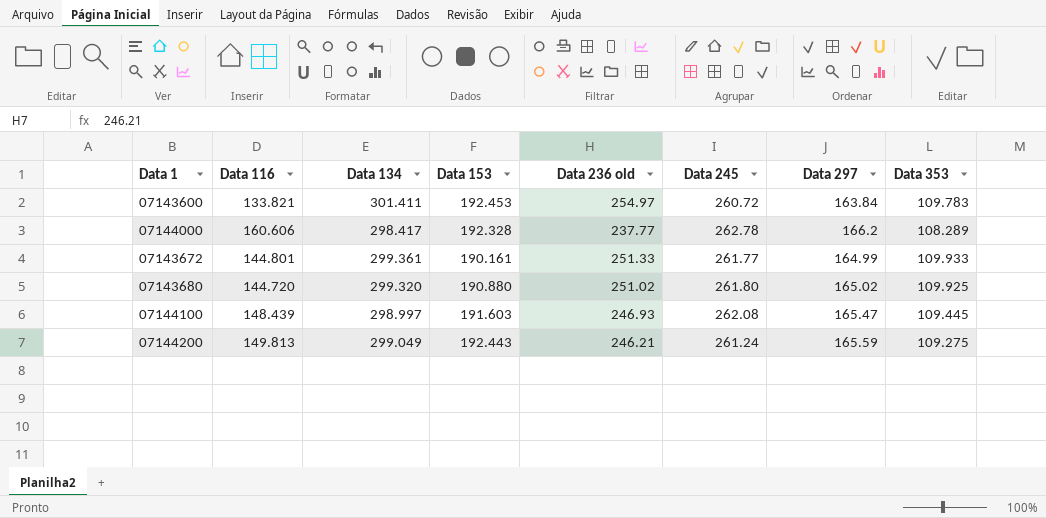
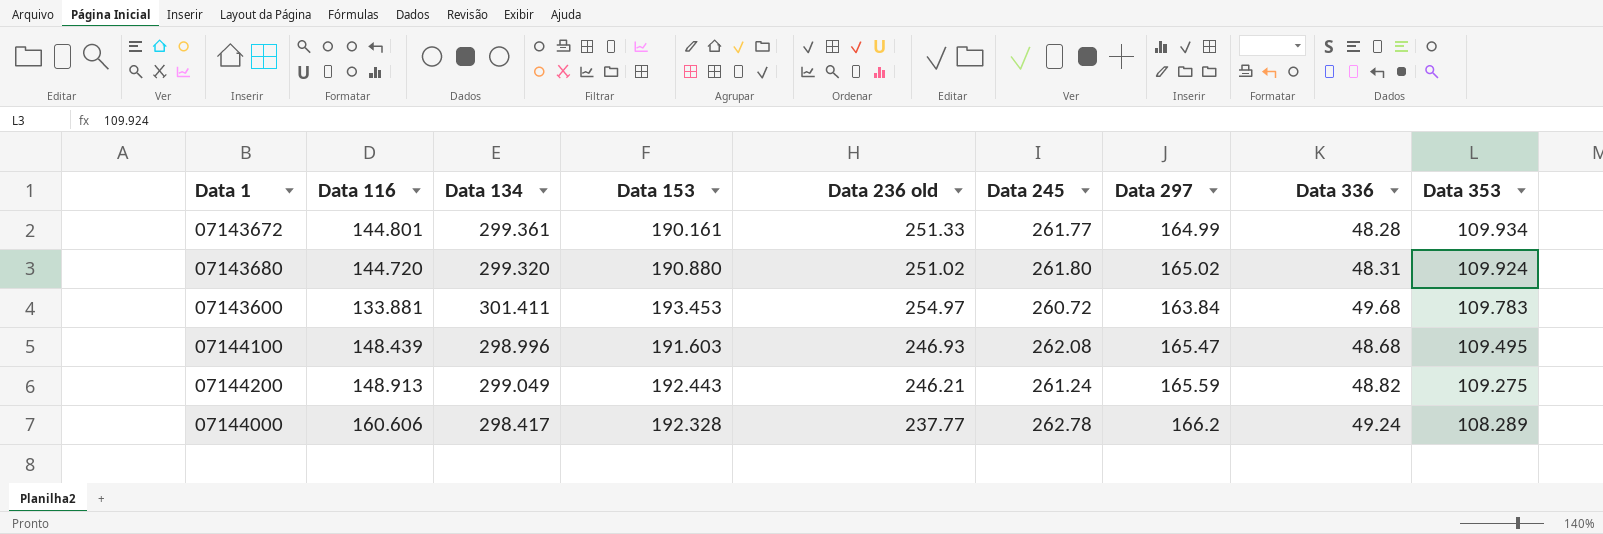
row order: none -> Data 353 descending
column Data 336 | position: none -> 8
07143672 | Data 353: 109.933 -> 109.934
07143680 | Data 353: 109.925 -> 109.924
07143600 | Data 116: 133.821 -> 133.881
07143600 | Data 153: 192.453 -> 193.453
07144100 | Data 134: 298.997 -> 298.996
07144100 | Data 353: 109.445 -> 109.495
07144200 | Data 116: 149.813 -> 148.913

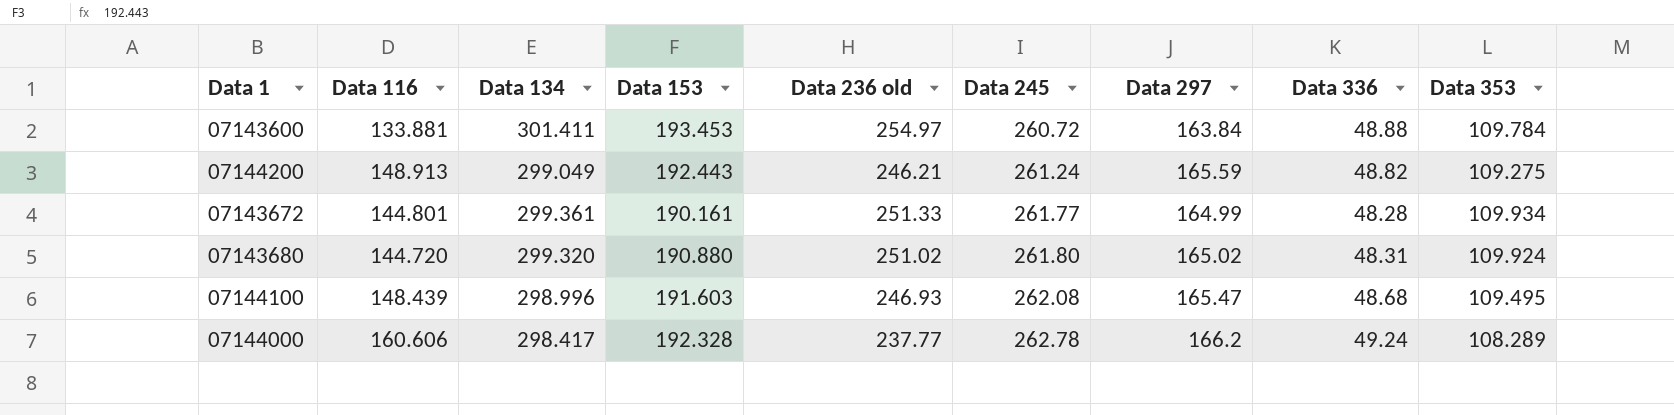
row order: Data 353 descending -> Data 245 ascending
07143600 | Data 336: 49.68 -> 48.88
07143600 | Data 353: 109.783 -> 109.784

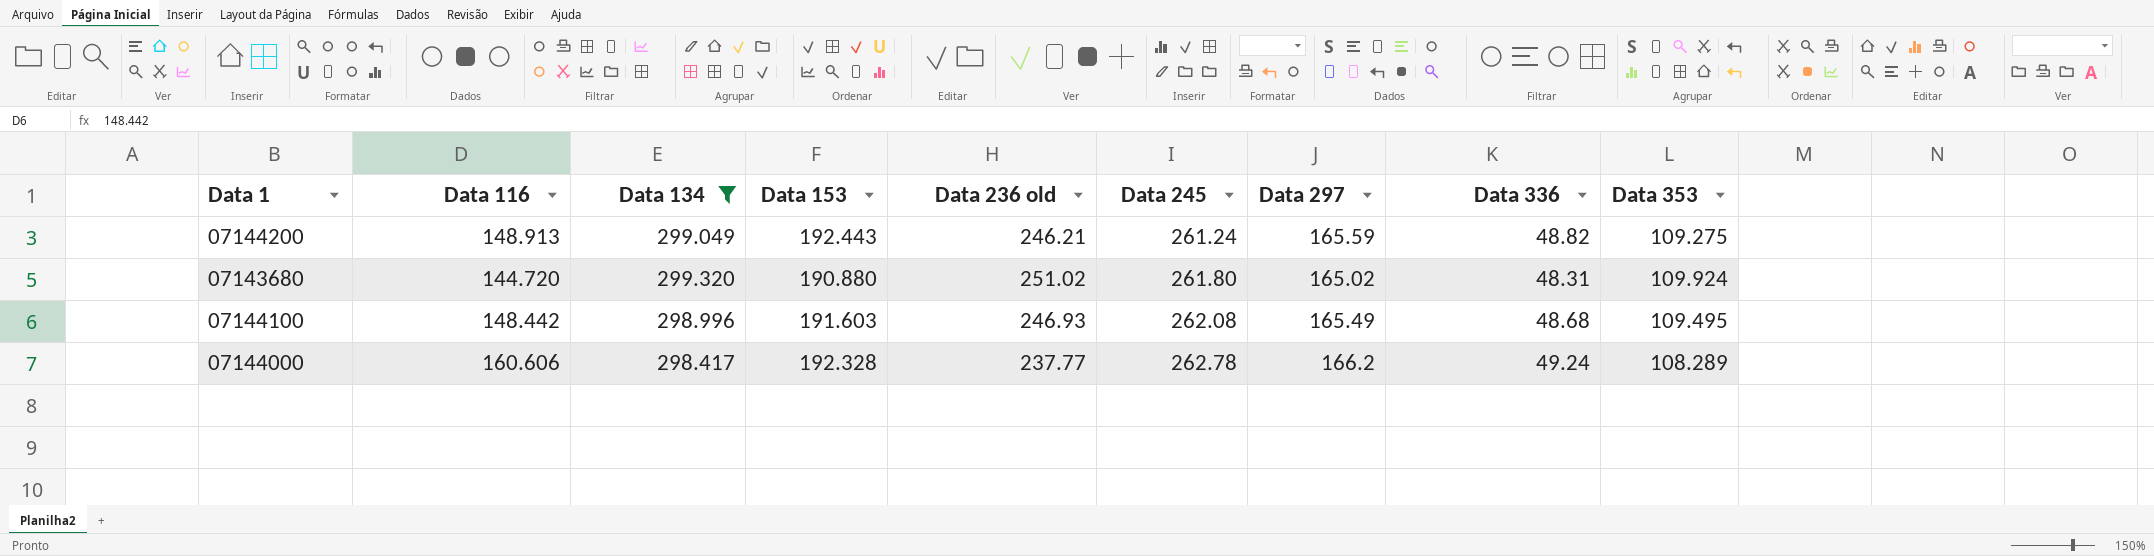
filter: none -> Data 134 <= 299.320
07144100 | Data 116: 148.439 -> 148.442
07144100 | Data 297: 165.47 -> 165.49

